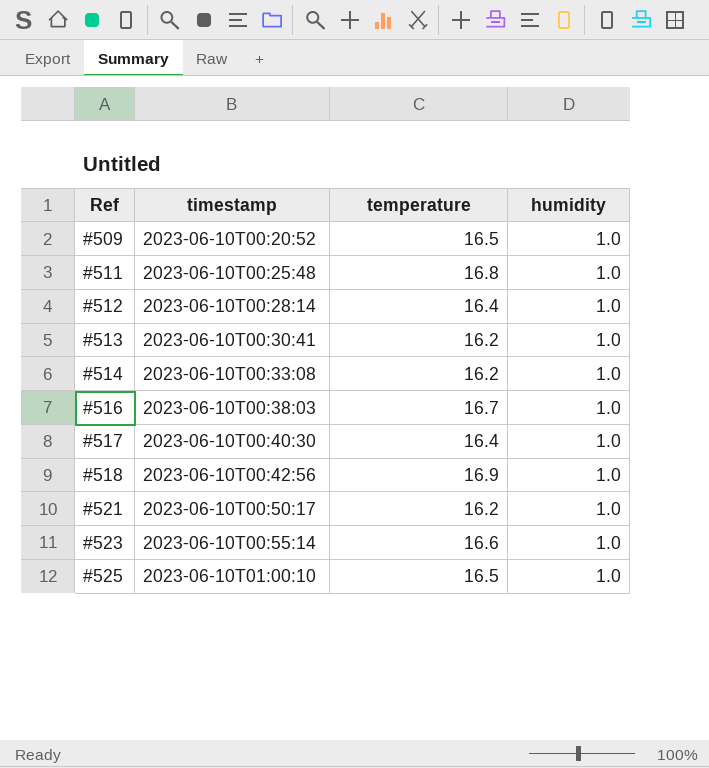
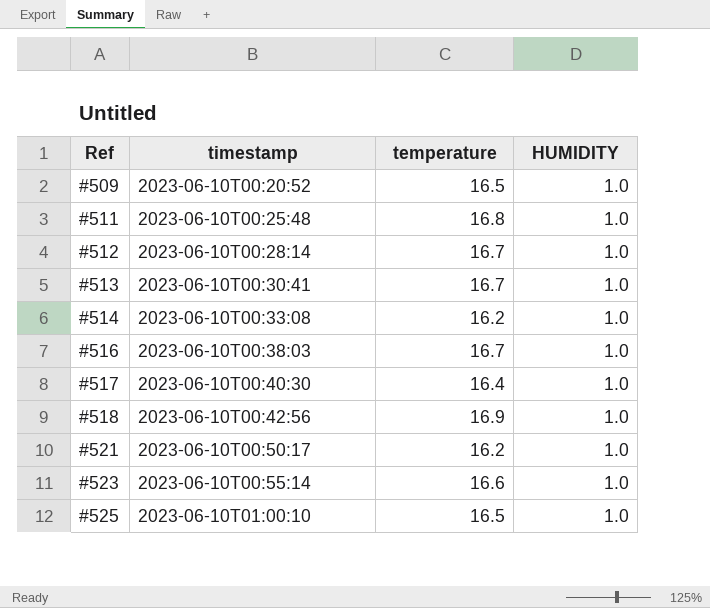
column name: humidity -> HUMIDITY
#512 | temperature: 16.4 -> 16.7
#513 | temperature: 16.2 -> 16.7

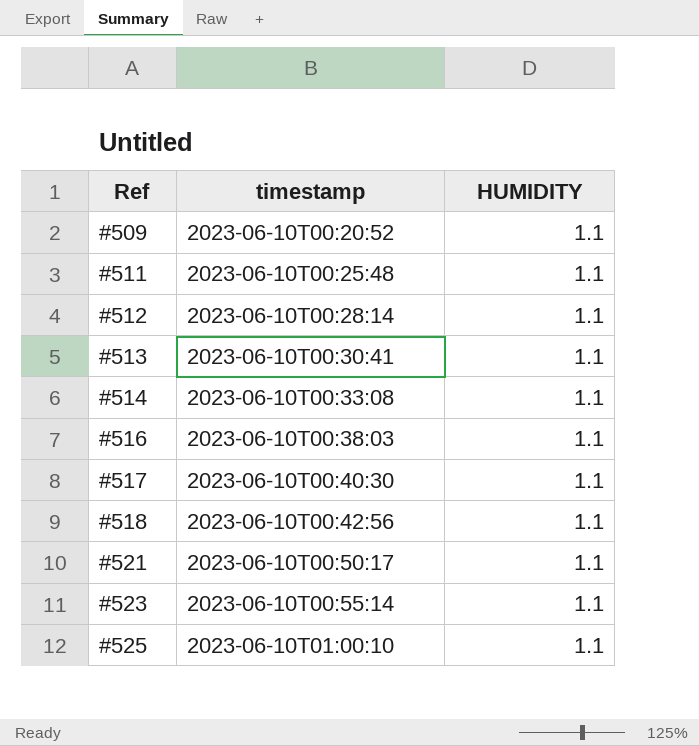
column temperature | position: 3 -> none
#509 | HUMIDITY: 1.0 -> 1.1
#511 | HUMIDITY: 1.0 -> 1.1
#512 | HUMIDITY: 1.0 -> 1.1
#513 | HUMIDITY: 1.0 -> 1.1
#514 | HUMIDITY: 1.0 -> 1.1
#516 | HUMIDITY: 1.0 -> 1.1
#517 | HUMIDITY: 1.0 -> 1.1
#518 | HUMIDITY: 1.0 -> 1.1
#521 | HUMIDITY: 1.0 -> 1.1
#523 | HUMIDITY: 1.0 -> 1.1
#525 | HUMIDITY: 1.0 -> 1.1

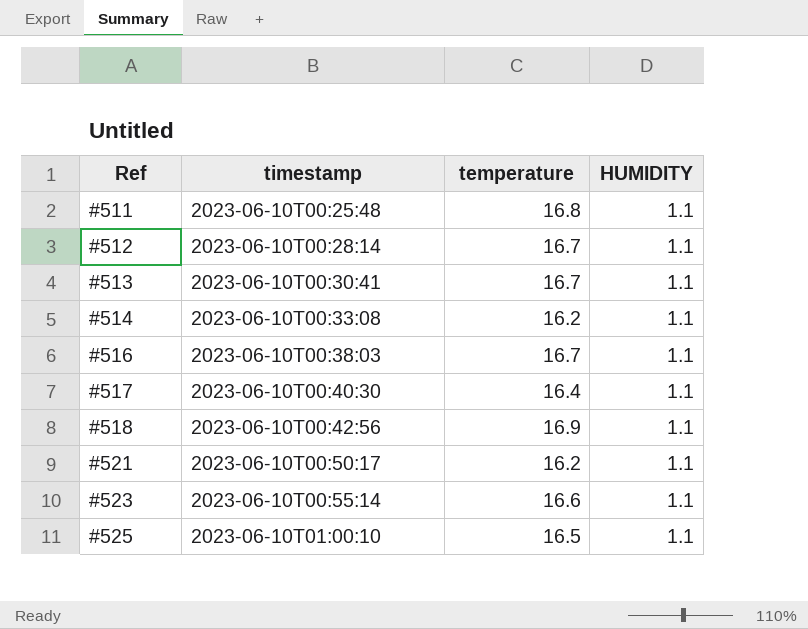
column temperature | position: none -> 3
row #509: 2023-06-10T00:20:52 | 1.1 -> none

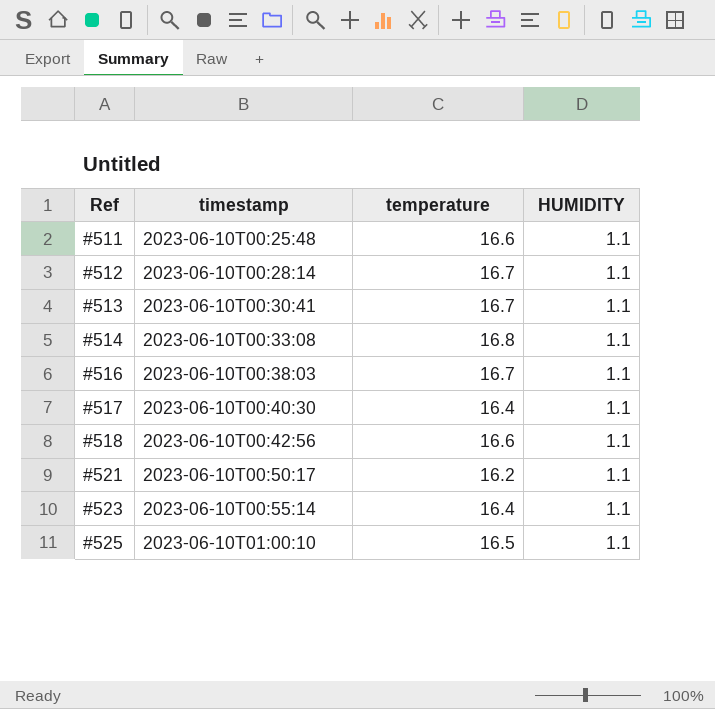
#511 | temperature: 16.8 -> 16.6
#514 | temperature: 16.2 -> 16.8
#518 | temperature: 16.9 -> 16.6
#523 | temperature: 16.6 -> 16.4

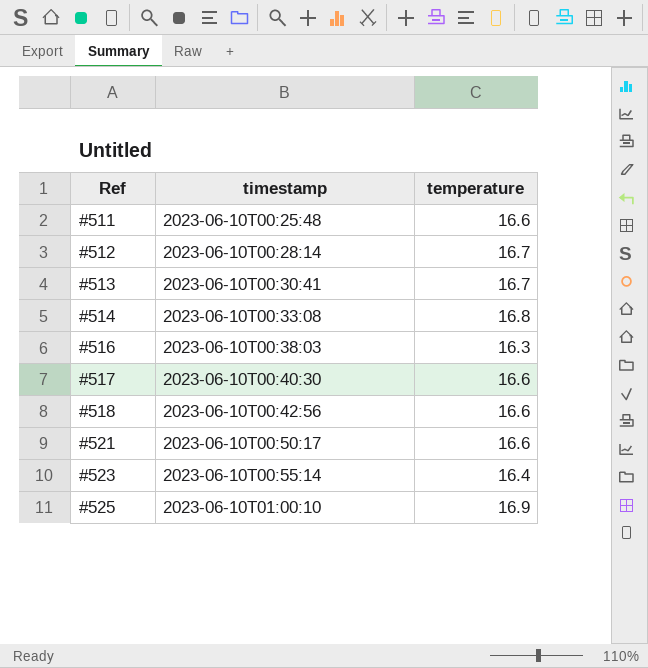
column HUMIDITY | position: 4 -> none
#516 | temperature: 16.7 -> 16.3
#517 | temperature: 16.4 -> 16.6
#521 | temperature: 16.2 -> 16.6
#525 | temperature: 16.5 -> 16.9

